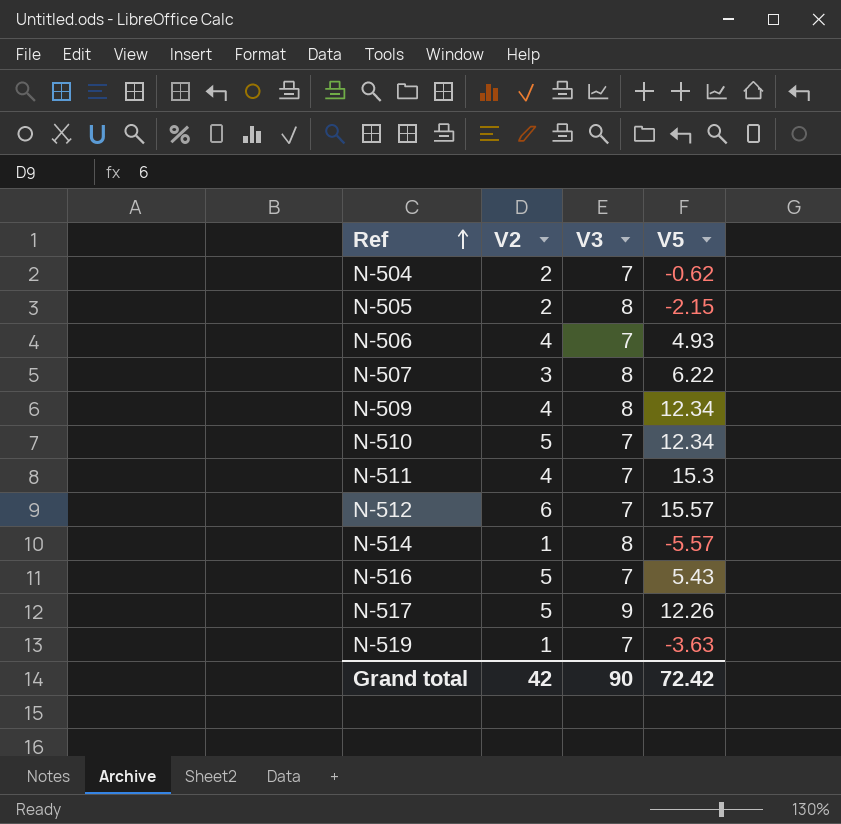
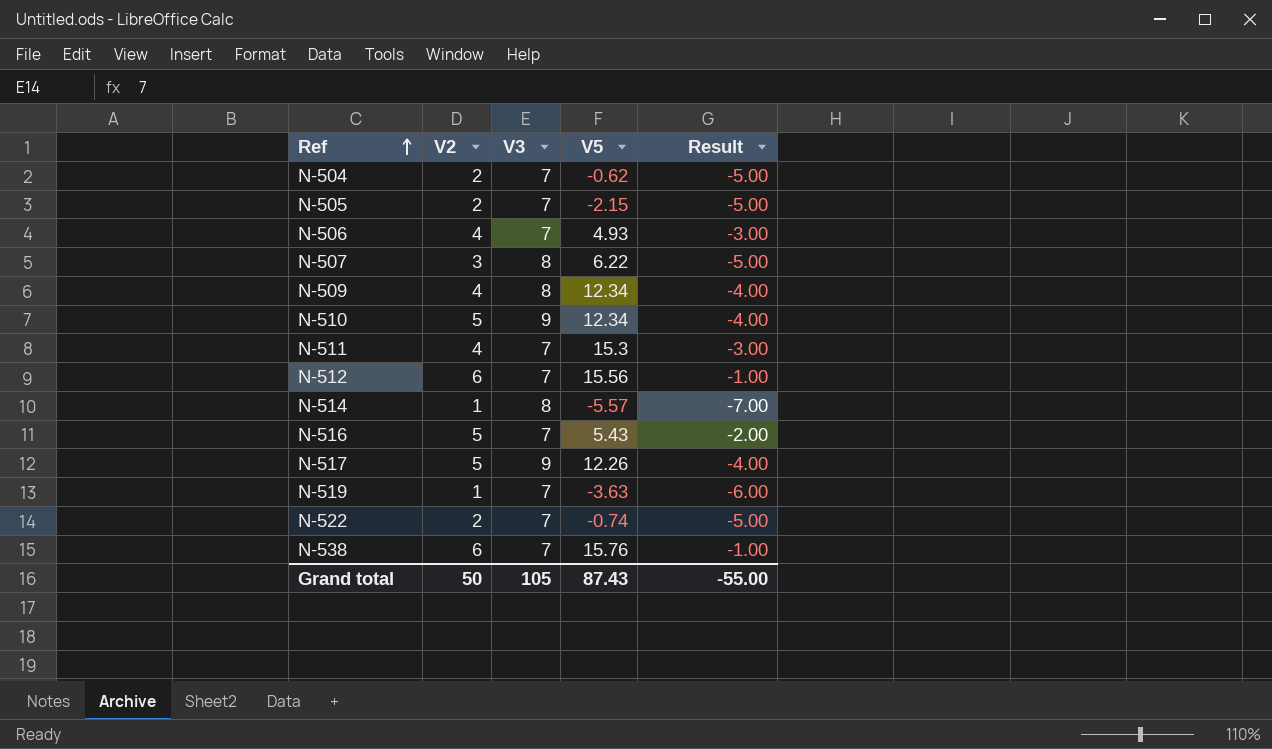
column Result | formula: none -> [V2] - [V3]
N-505 | V3: 8 -> 7
N-510 | V3: 7 -> 9
N-512 | V5: 15.57 -> 15.56
row N-522: none -> 2 | 7 | -0.74 | -5.00
row N-538: none -> 6 | 7 | 15.76 | -1.00
Grand total | V2: 42 -> 50
Grand total | V3: 90 -> 105
Grand total | V5: 72.42 -> 87.43

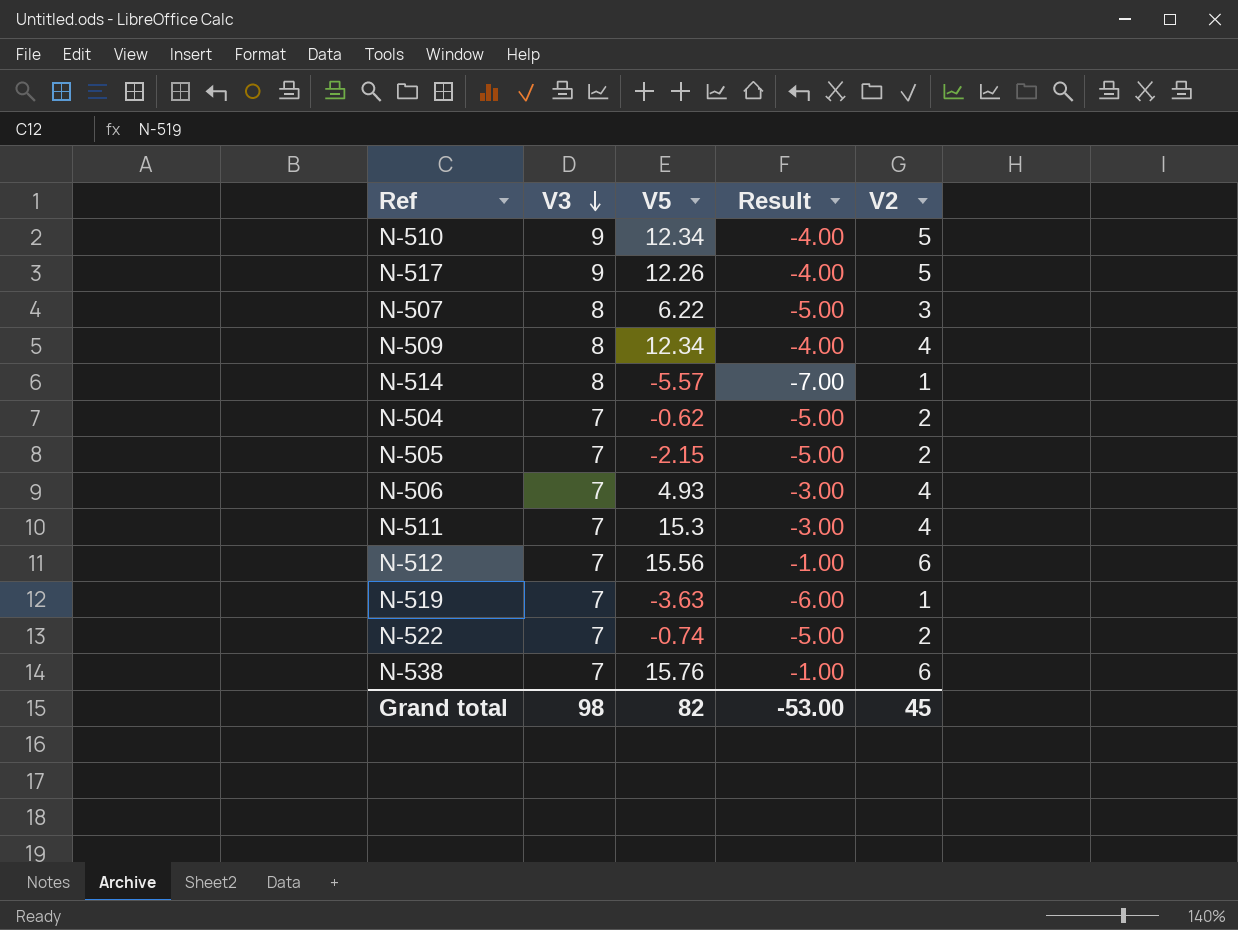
row order: Ref ascending -> V3 descending
column V2 | position: 2 -> 5
row N-516: 5 | 7 | 5.43 | -2.00 -> none
Grand total | V3: 105 -> 98
Grand total | V5: 87.43 -> 82
Grand total | Result: -55.00 -> -53.00
Grand total | V2: 50 -> 45

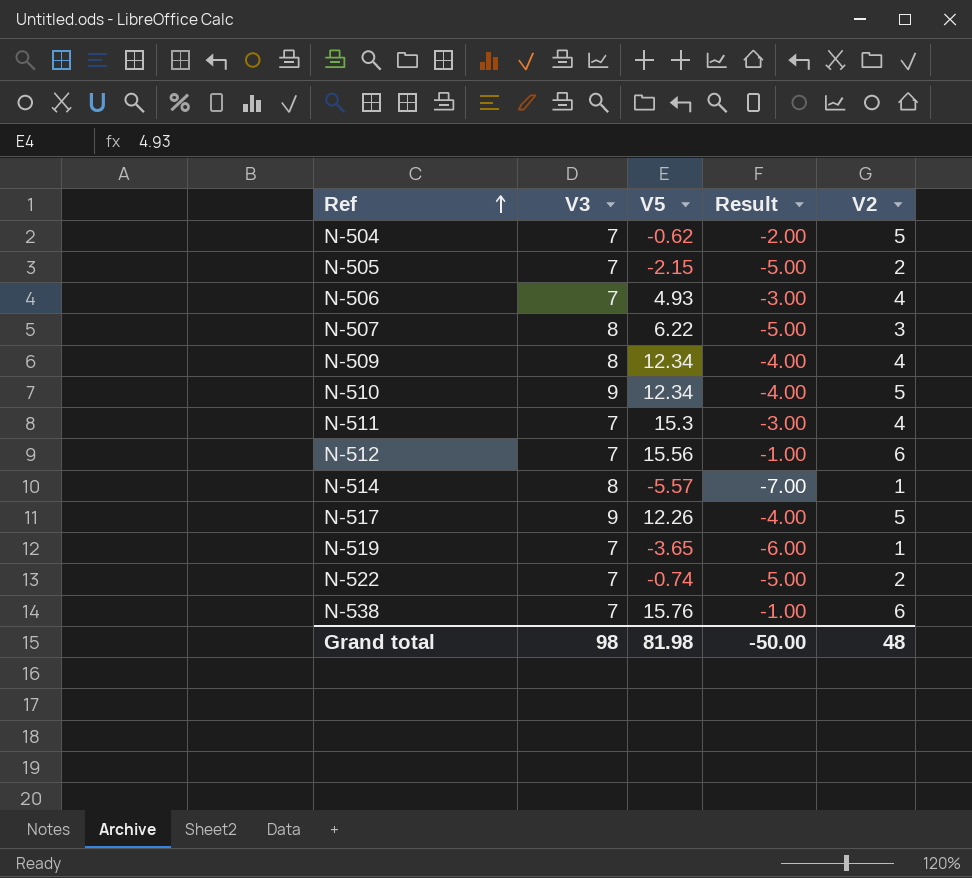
row order: V3 descending -> Ref ascending
N-504 | Result: -5.00 -> -2.00
N-504 | V2: 2 -> 5
N-519 | V5: -3.63 -> -3.65
Grand total | V5: 82 -> 81.98
Grand total | Result: -53.00 -> -50.00
Grand total | V2: 45 -> 48

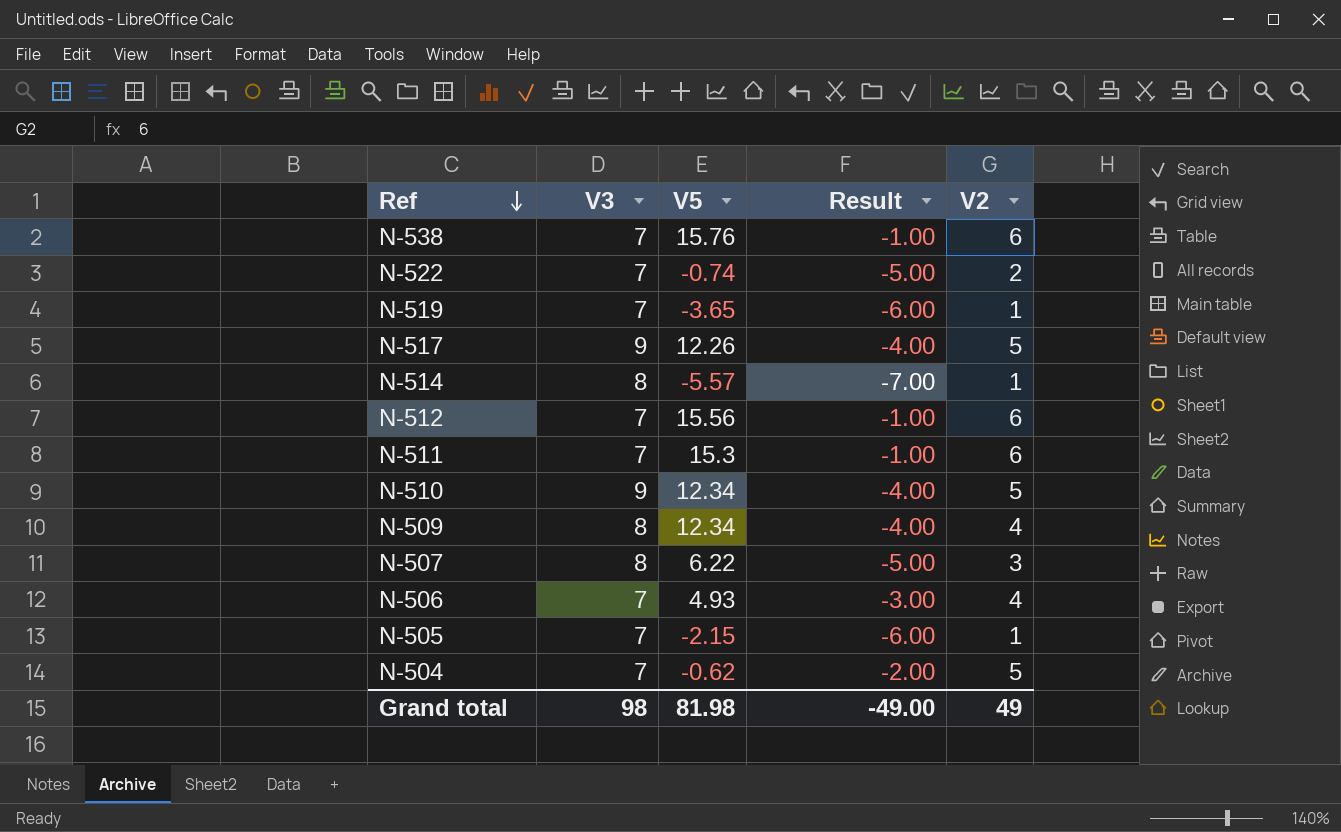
row order: Ref ascending -> Ref descending
N-511 | Result: -3.00 -> -1.00
N-511 | V2: 4 -> 6
N-505 | Result: -5.00 -> -6.00
N-505 | V2: 2 -> 1
Grand total | Result: -50.00 -> -49.00
Grand total | V2: 48 -> 49

